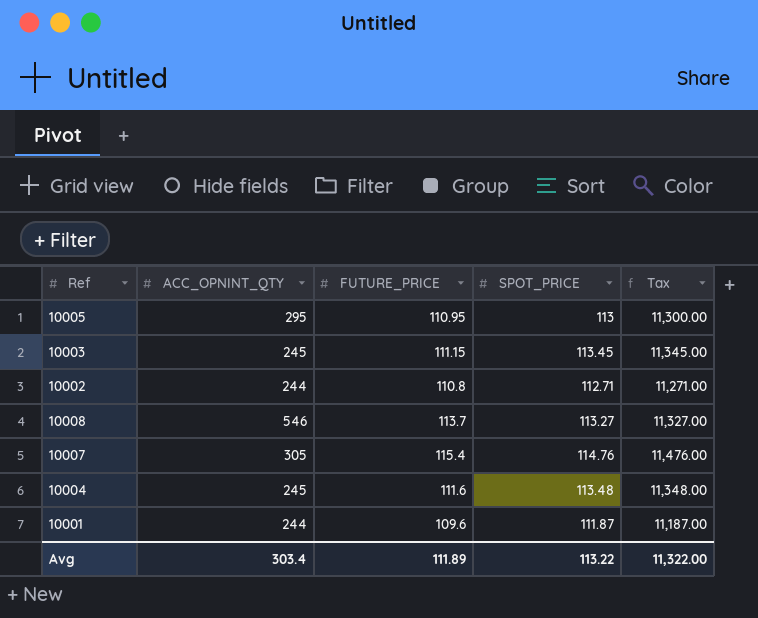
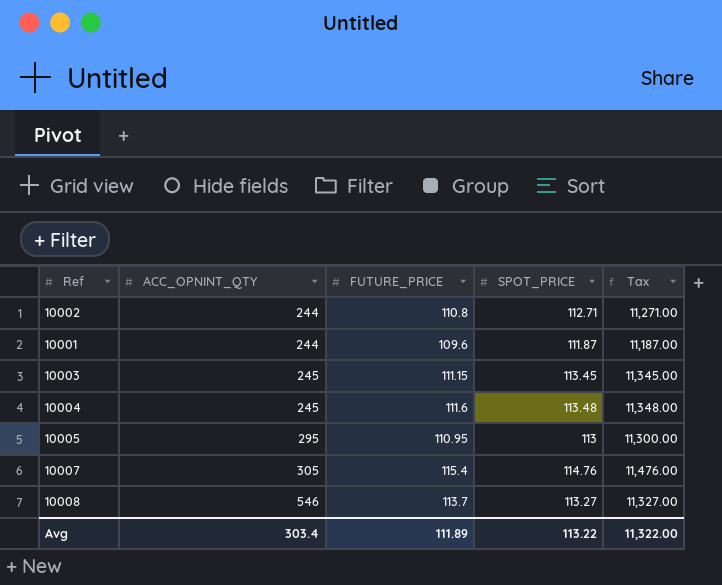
row order: none -> ACC_OPNINT_QTY ascending

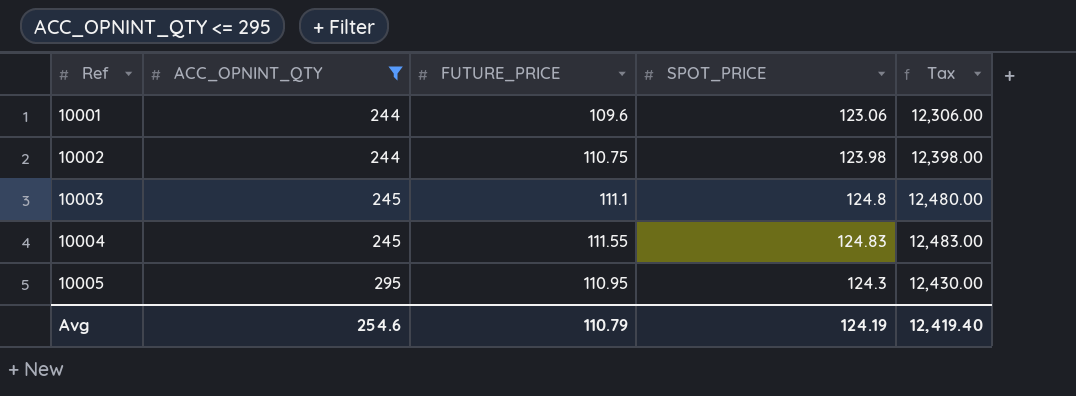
filter: none -> ACC_OPNINT_QTY <= 295
row order: ACC_OPNINT_QTY ascending -> Ref ascending
10001 | SPOT_PRICE: 111.87 -> 123.06
10001 | Tax: 11,187.00 -> 12,306.00
10002 | FUTURE_PRICE: 110.8 -> 110.75
10002 | SPOT_PRICE: 112.71 -> 123.98
10002 | Tax: 11,271.00 -> 12,398.00
10003 | FUTURE_PRICE: 111.15 -> 111.1
10003 | SPOT_PRICE: 113.45 -> 124.8
10003 | Tax: 11,345.00 -> 12,480.00
10004 | FUTURE_PRICE: 111.6 -> 111.55
10004 | SPOT_PRICE: 113.48 -> 124.83
10004 | Tax: 11,348.00 -> 12,483.00
10005 | SPOT_PRICE: 113 -> 124.3
10005 | Tax: 11,300.00 -> 12,430.00
Avg | ACC_OPNINT_QTY: 303.4 -> 254.6
Avg | FUTURE_PRICE: 111.89 -> 110.79
Avg | SPOT_PRICE: 113.22 -> 124.19
Avg | Tax: 11,322.00 -> 12,419.40

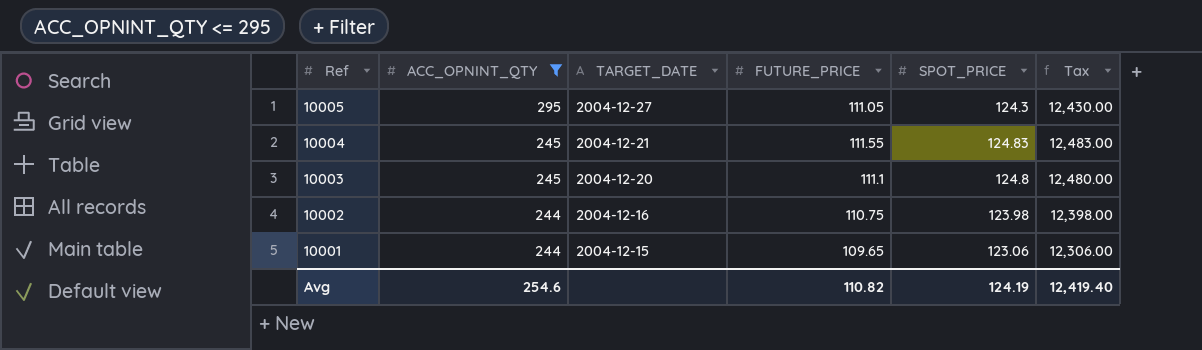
row order: Ref ascending -> Ref descending
column TARGET_DATE | position: none -> 3
10005 | FUTURE_PRICE: 110.95 -> 111.05
10001 | FUTURE_PRICE: 109.6 -> 109.65
Avg | FUTURE_PRICE: 110.79 -> 110.82

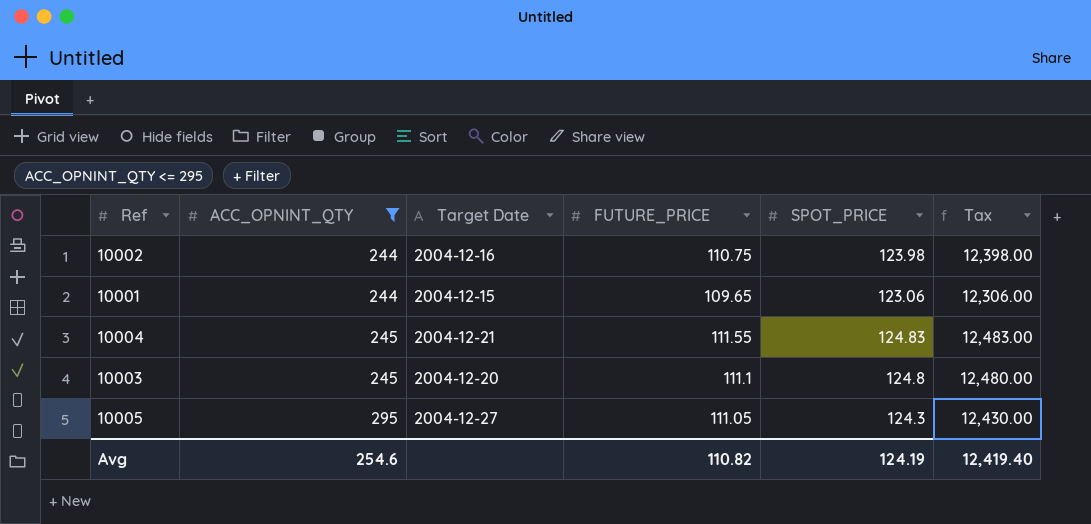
row order: Ref descending -> ACC_OPNINT_QTY ascending
column name: TARGET_DATE -> Target Date

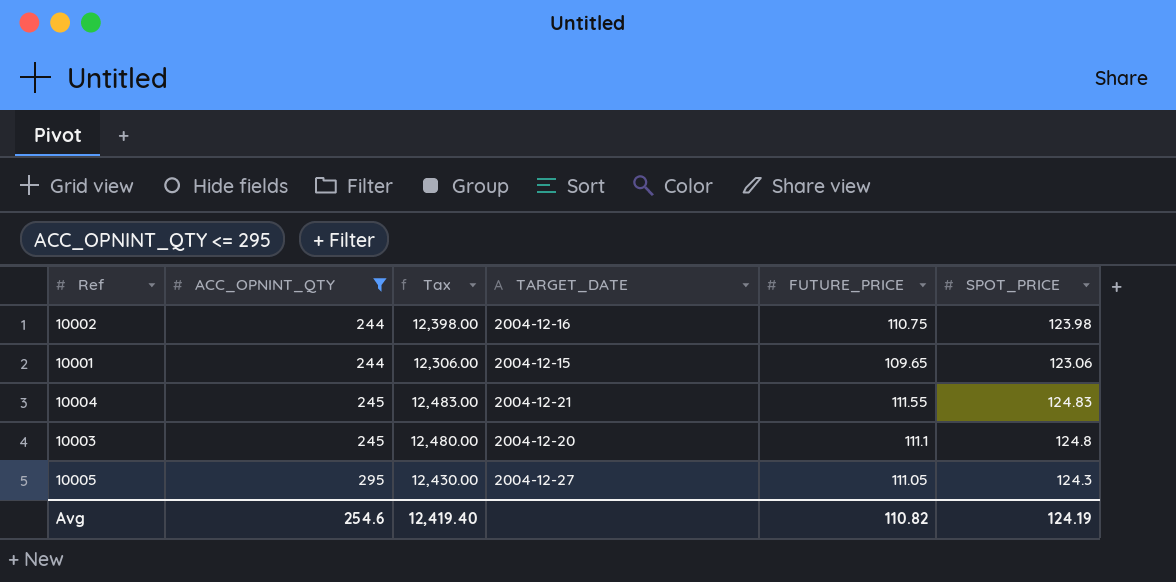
column Tax | position: 6 -> 3
column name: Target Date -> TARGET_DATE

